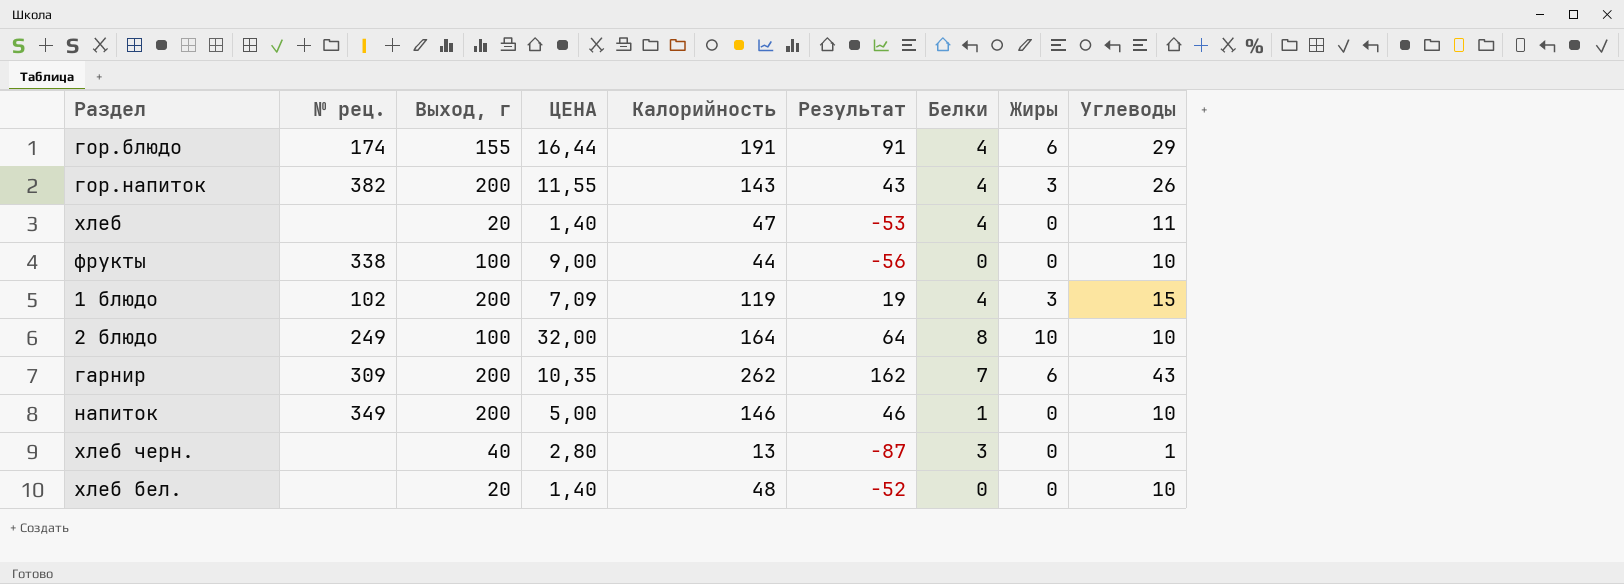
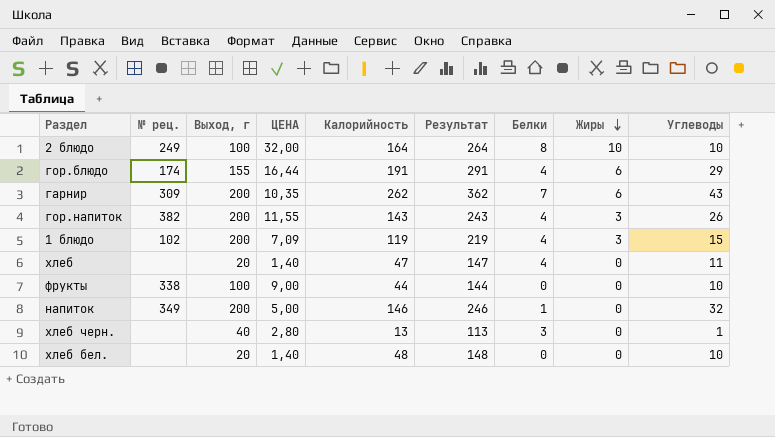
row order: none -> Жиры descending
column Результат | formula: [Калорийность] - 100 -> [Калорийность] + 100
напиток | Углеводы: 10 -> 32

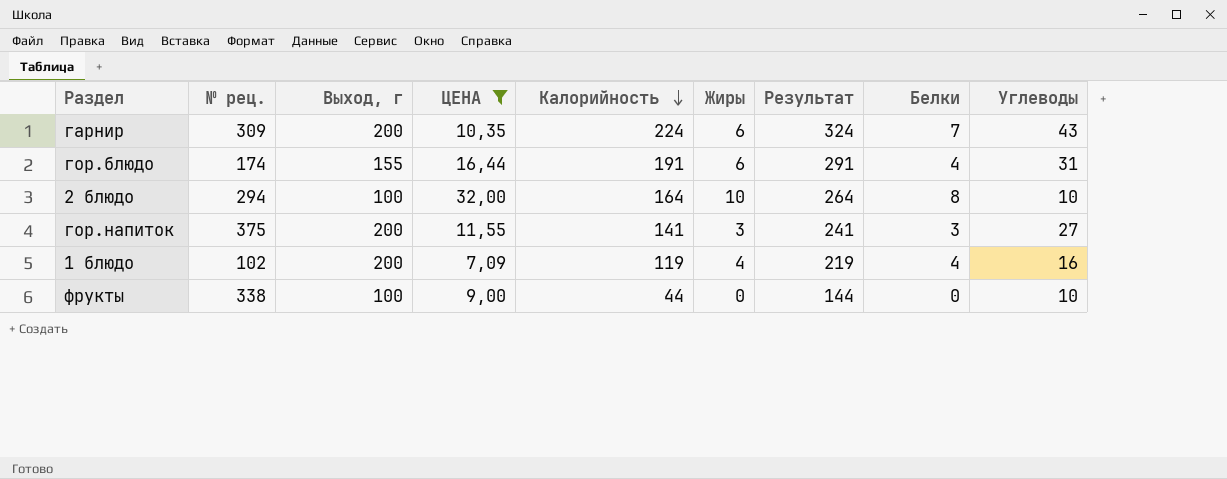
filter: none -> ЦЕНА >= 7,09
row order: Жиры descending -> Калорийность descending
column Жиры | position: 8 -> 6
гарнир | Калорийность: 262 -> 224
гарнир | Результат: 362 -> 324
гор.блюдо | Углеводы: 29 -> 31
2 блюдо | № рец.: 249 -> 294
гор.напиток | № рец.: 382 -> 375
гор.напиток | Калорийность: 143 -> 141
гор.напиток | Результат: 243 -> 241
гор.напиток | Белки: 4 -> 3
гор.напиток | Углеводы: 26 -> 27
1 блюдо | Жиры: 3 -> 4
1 блюдо | Углеводы: 15 -> 16

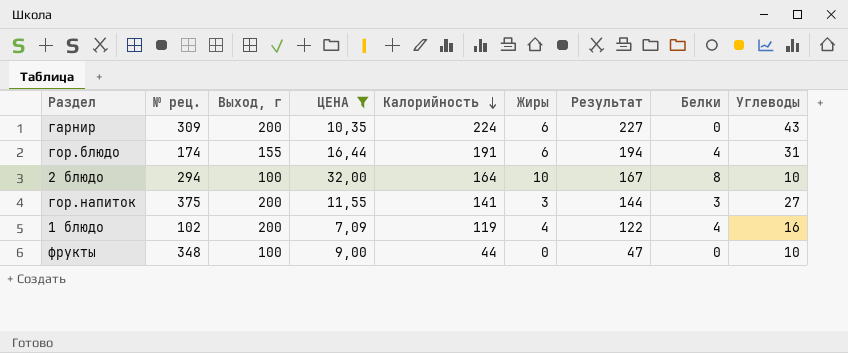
column Результат | formula: [Калорийность] + 100 -> [Калорийность] + 3
гарнир | Белки: 7 -> 0
фрукты | № рец.: 338 -> 348

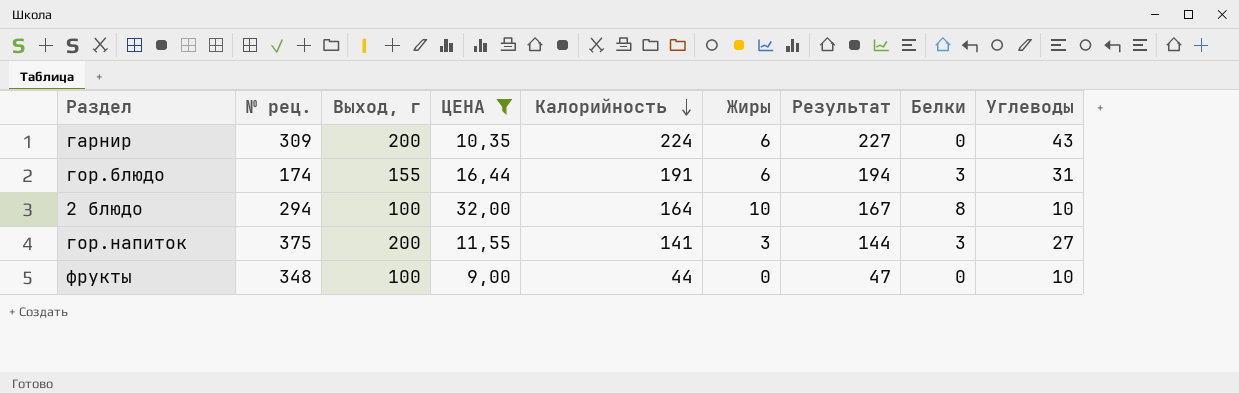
row 1 блюдо: 102 | 200 | 7,09 | 119 | 4 | 122 | 4 | 16 -> none
гор.блюдо | Белки: 4 -> 3

